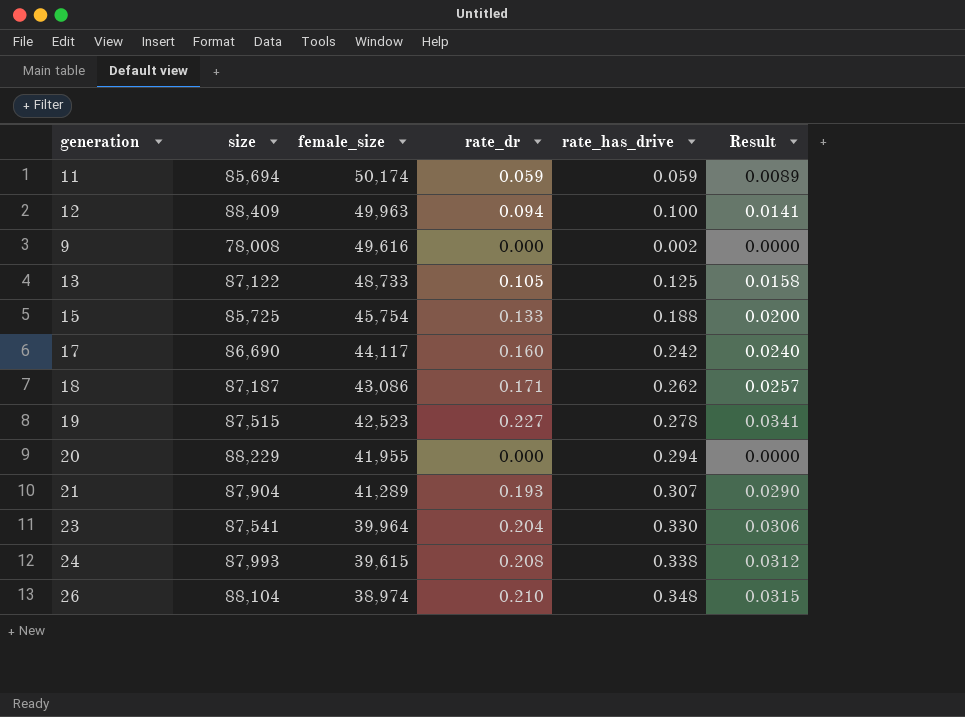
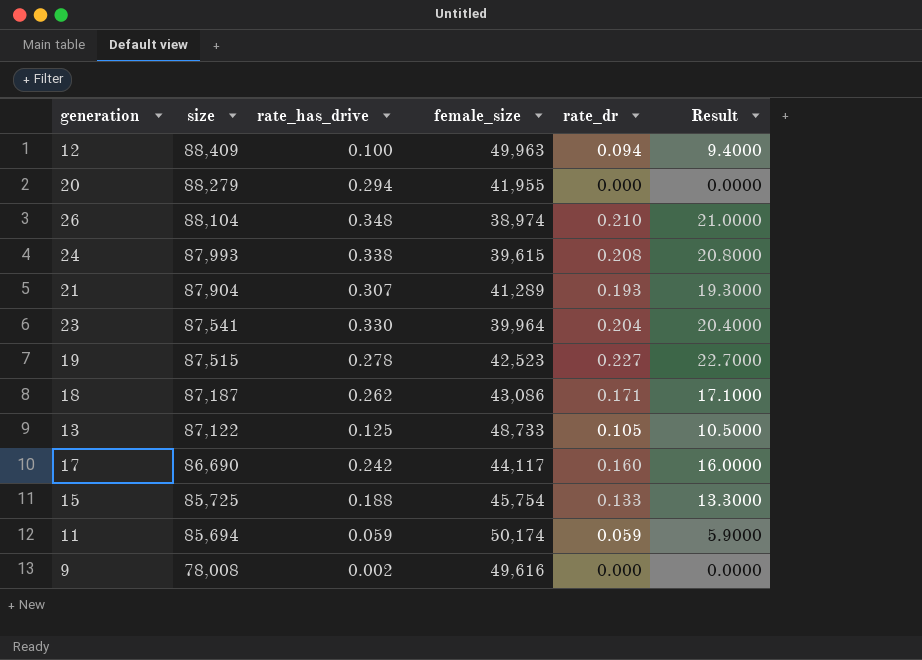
row order: female_size descending -> size descending
column rate_has_drive | position: 5 -> 3
column Result | formula: [rate_dr] * 0.15 -> [rate_dr] * 100
20 | size: 88,229 -> 88,279

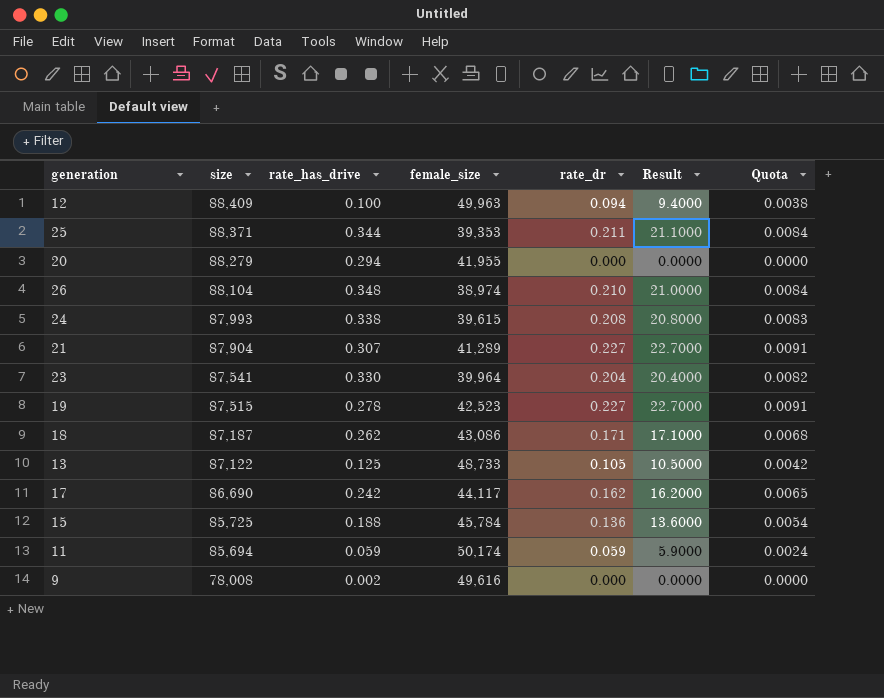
column Quota | formula: none -> [rate_dr] * 0.04
row 25: none -> 88,371 | 0.344 | 39,353 | 0.211 | 21.1000 | 0.0084
21 | rate_dr: 0.193 -> 0.227
21 | Result: 19.3000 -> 22.7000
17 | rate_dr: 0.160 -> 0.162
17 | Result: 16.0000 -> 16.2000
15 | female_size: 45,754 -> 45,784
15 | rate_dr: 0.133 -> 0.136
15 | Result: 13.3000 -> 13.6000

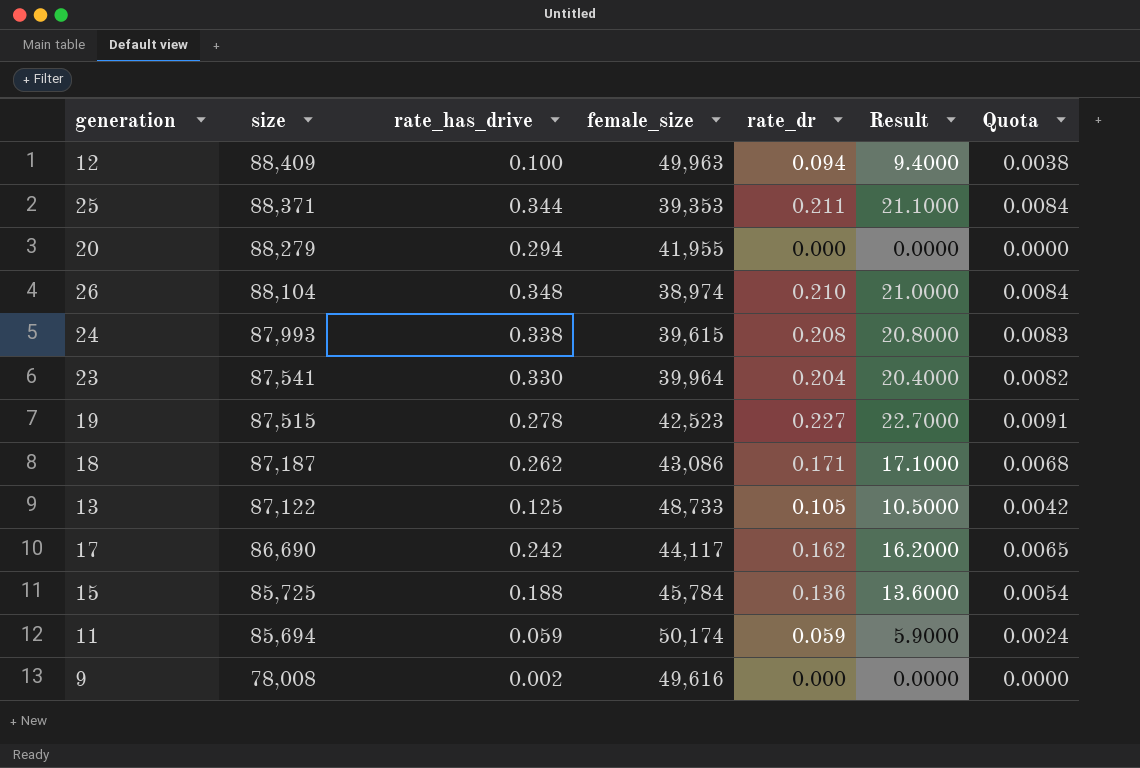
row 21: 87,904 | 0.307 | 41,289 | 0.227 | 22.7000 | 0.0091 -> none

